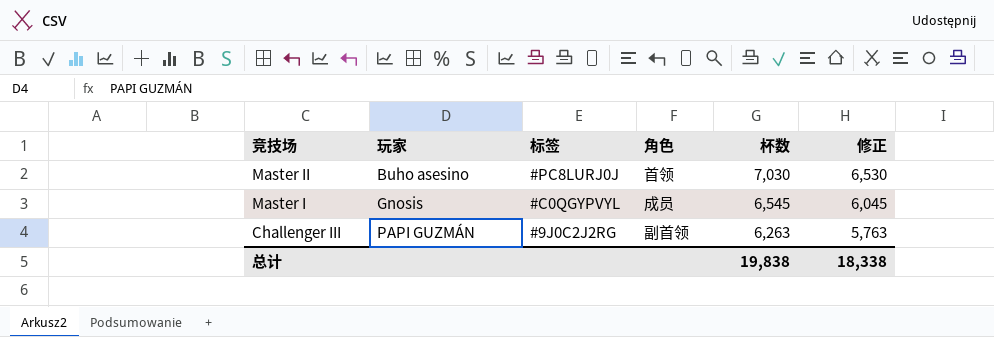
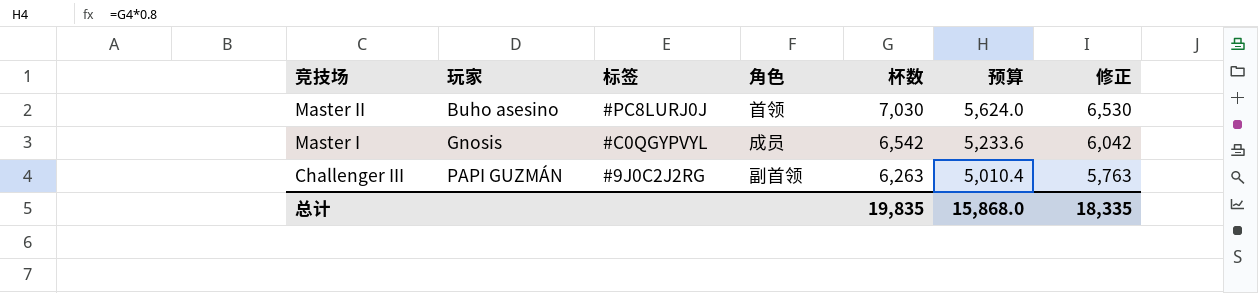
column 预算 | formula: none -> [杯数] * 0.8
Master I | 杯数: 6,545 -> 6,542
Master I | 修正: 6,045 -> 6,042
总计 | 杯数: 19,838 -> 19,835
总计 | 修正: 18,338 -> 18,335

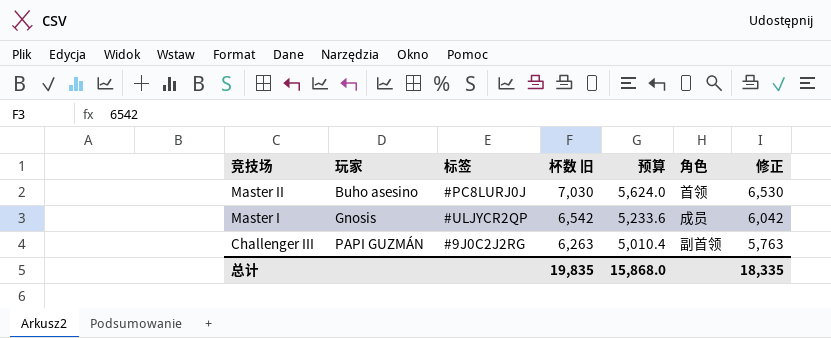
column name: 杯数 -> 杯数 旧
column 角色 | position: 4 -> 6
Master I | 标签: #C0QGYPVYL -> #ULJYCR2QP

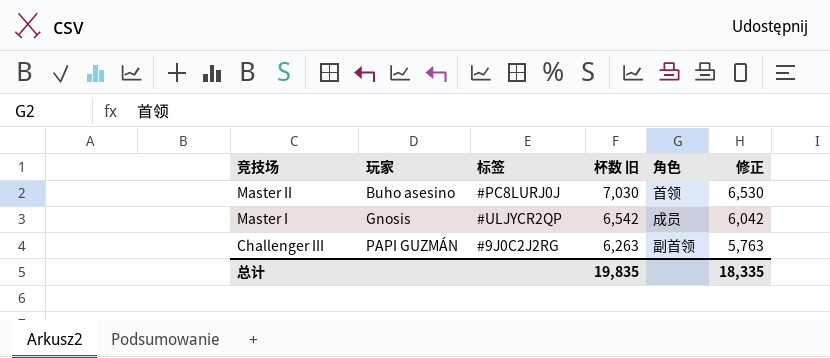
column 预算 | formula: [杯数 旧] * 0.8 -> none

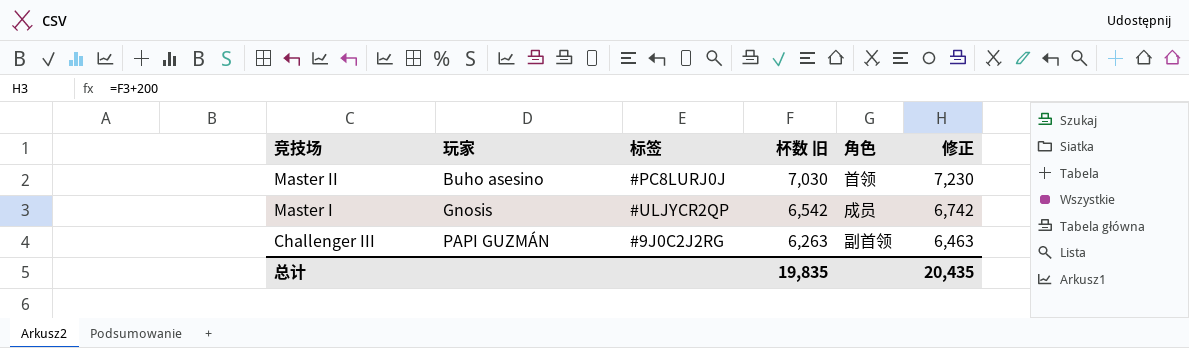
column 修正 | formula: [杯数 旧] - 500 -> [杯数 旧] + 200
总计 | 修正: 18,335 -> 20,435

